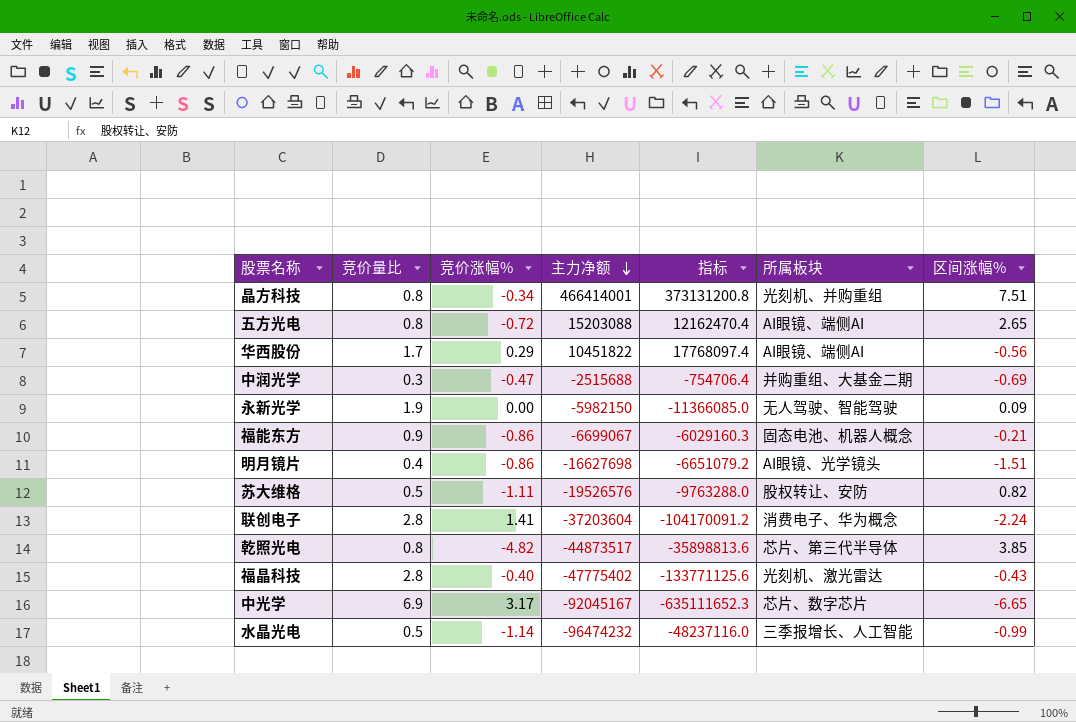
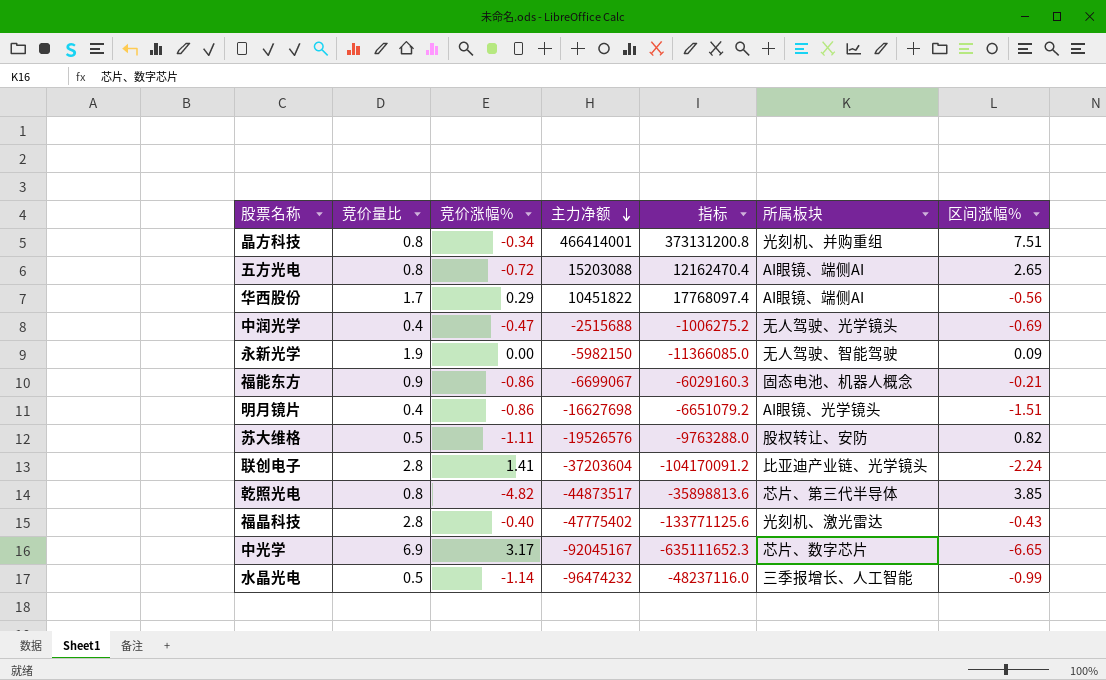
中润光学 | 竞价量比: 0.3 -> 0.4
中润光学 | 指标: -754706.4 -> -1006275.2
中润光学 | 所属板块: 并购重组、大基金二期 -> 无人驾驶、光学镜头
联创电子 | 所属板块: 消费电子、华为概念 -> 比亚迪产业链、光学镜头

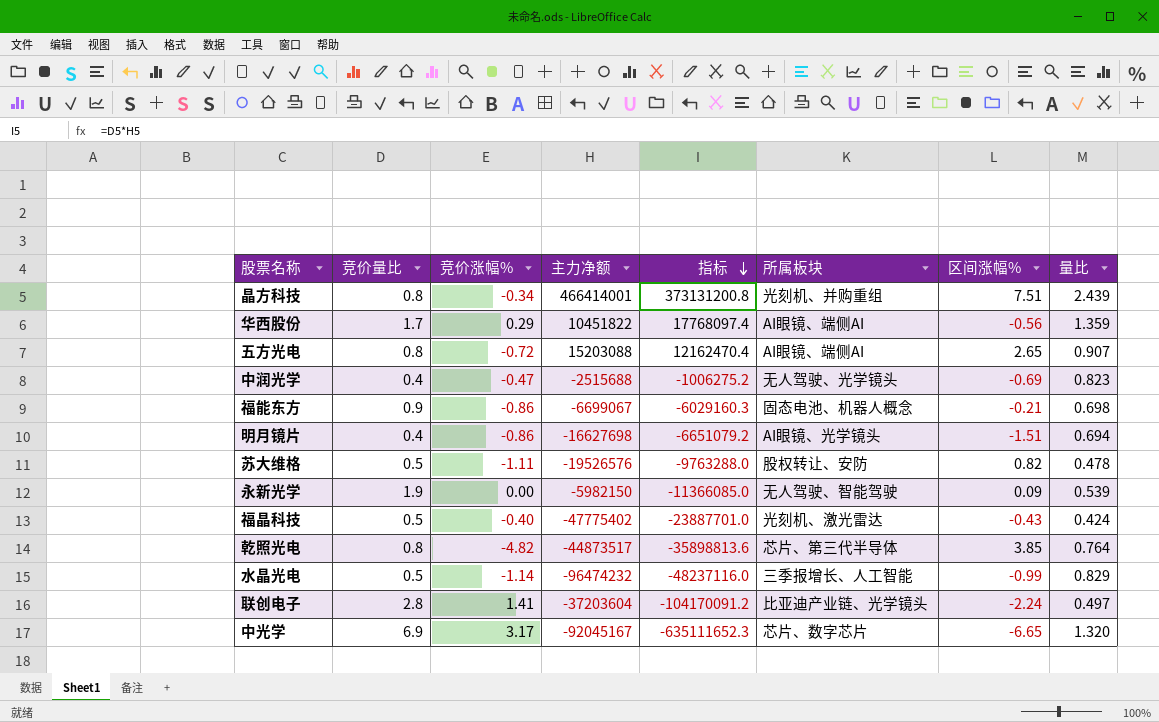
row order: 主力净额 descending -> 指标 descending
column 量比 | position: none -> 8
福晶科技 | 竞价量比: 2.8 -> 0.5
福晶科技 | 指标: -133771125.6 -> -23887701.0

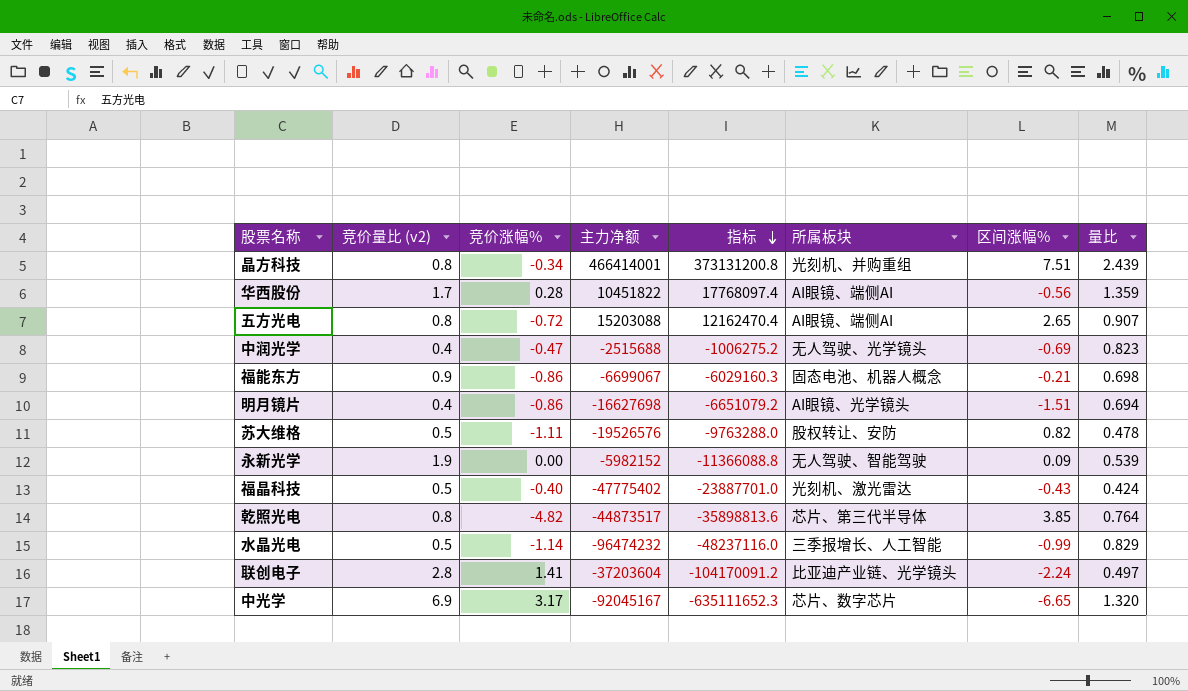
column name: 竞价量比 -> 竞价量比 (v2)
华西股份 | 竞价涨幅%: 0.29 -> 0.28
永新光学 | 主力净额: -5982150 -> -5982152
永新光学 | 指标: -11366085.0 -> -11366088.8

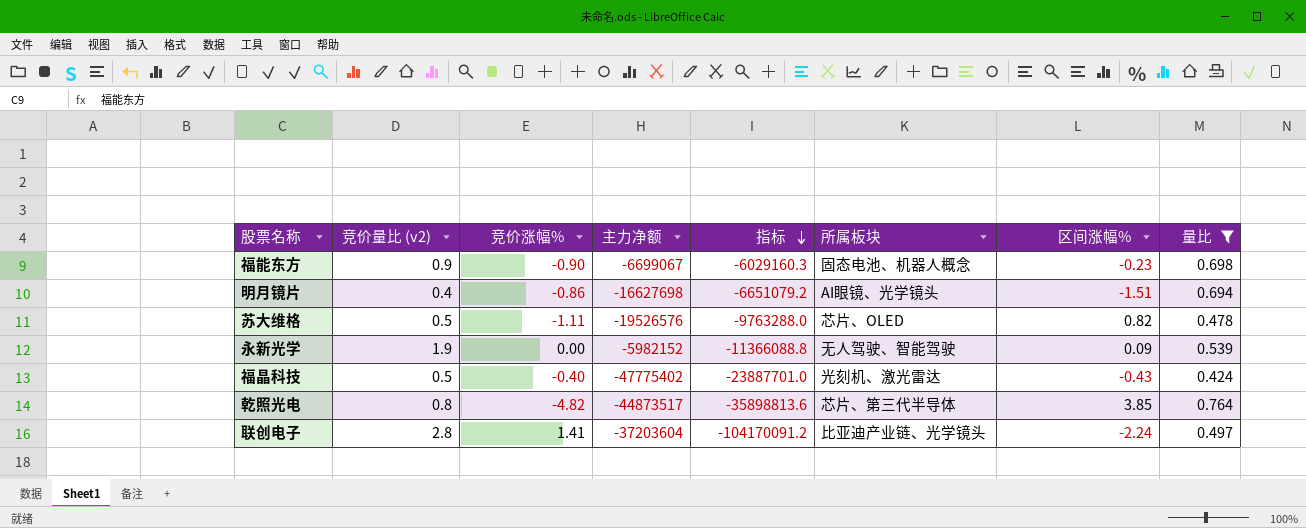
filter: none -> 量比 <= 0.764
福能东方 | 竞价涨幅%: -0.86 -> -0.90
福能东方 | 区间涨幅%: -0.21 -> -0.23
苏大维格 | 所属板块: 股权转让、安防 -> 芯片、OLED

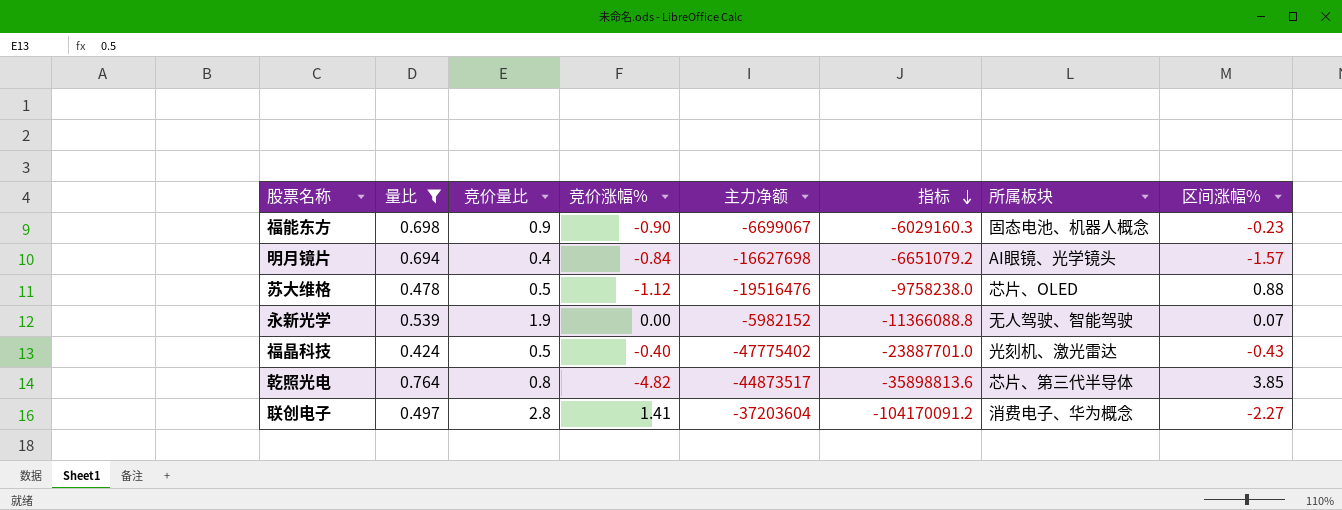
column 量比 | position: 8 -> 2
column name: 竞价量比 (v2) -> 竞价量比
明月镜片 | 竞价涨幅%: -0.86 -> -0.84
明月镜片 | 区间涨幅%: -1.51 -> -1.57
苏大维格 | 竞价涨幅%: -1.11 -> -1.12
苏大维格 | 主力净额: -19526576 -> -19516476
苏大维格 | 指标: -9763288.0 -> -9758238.0
苏大维格 | 区间涨幅%: 0.82 -> 0.88
永新光学 | 区间涨幅%: 0.09 -> 0.07
联创电子 | 所属板块: 比亚迪产业链、光学镜头 -> 消费电子、华为概念
联创电子 | 区间涨幅%: -2.24 -> -2.27

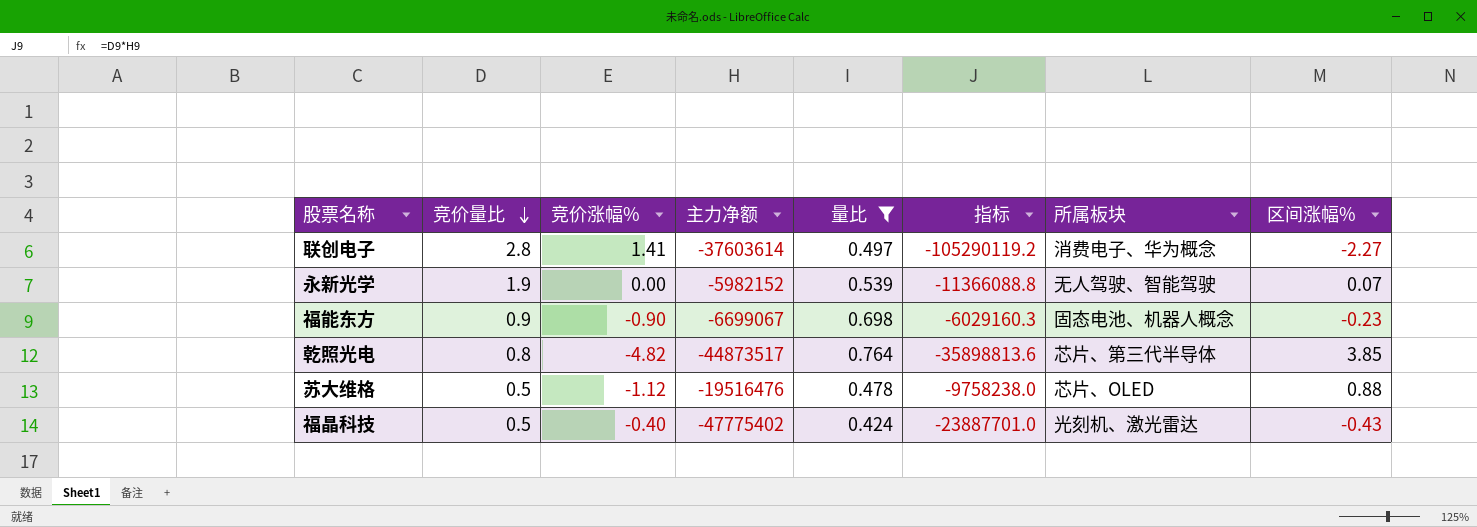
row order: 指标 descending -> 竞价量比 descending
column 量比 | position: 2 -> 5
row 明月镜片: 0.694 | 0.4 | -0.84 | -16627698 | -6651079.2 | AI眼镜、光学镜头 | -1.57 -> none
联创电子 | 主力净额: -37203604 -> -37603614
联创电子 | 指标: -104170091.2 -> -105290119.2

